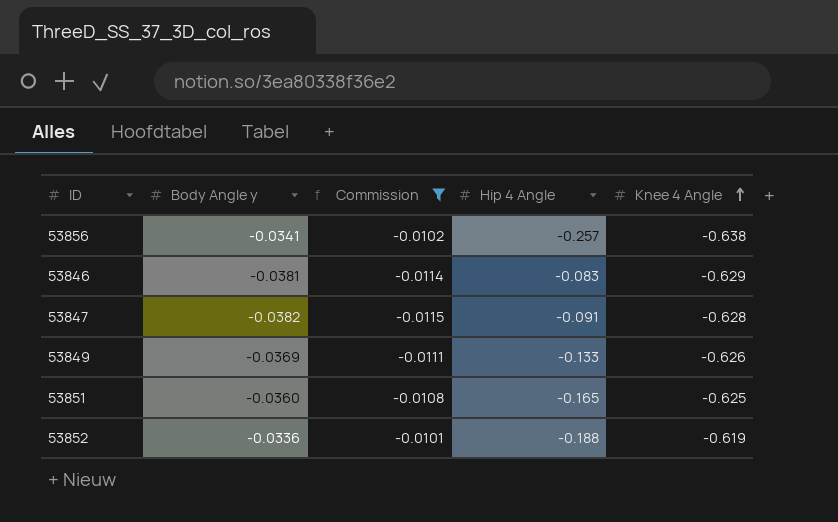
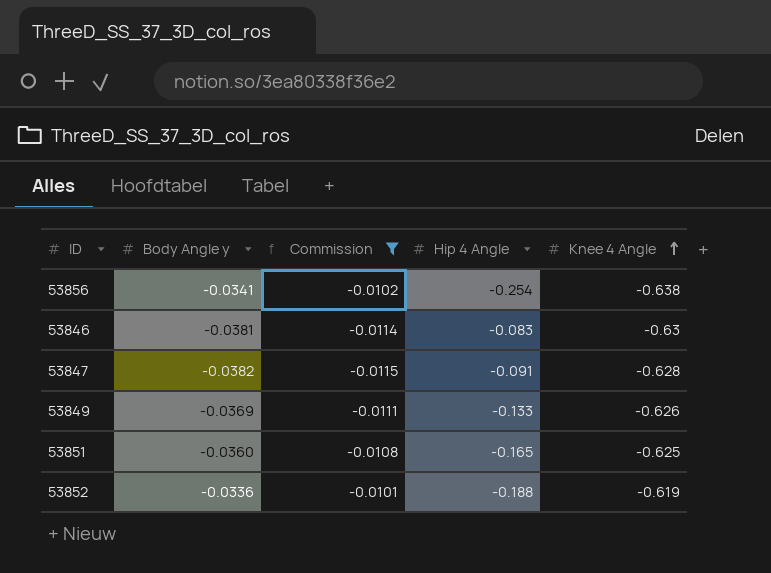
53856 | Hip 4 Angle: -0.257 -> -0.254
53846 | Knee 4 Angle: -0.629 -> -0.63

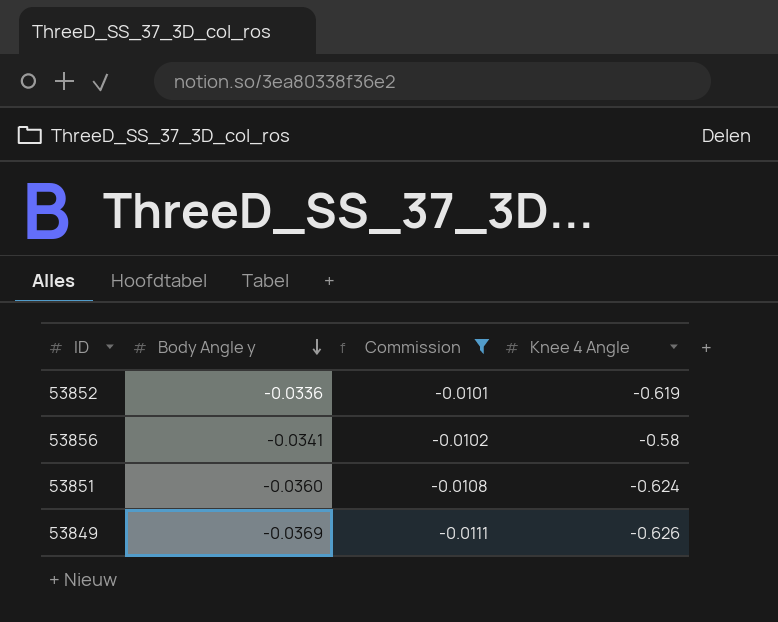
row order: Knee 4 Angle ascending -> Body Angle y descending
column Hip 4 Angle | position: 4 -> none
row 53846: -0.0381 | -0.0114 | -0.083 | -0.63 -> none
row 53847: -0.0382 | -0.0115 | -0.091 | -0.628 -> none
53856 | Knee 4 Angle: -0.638 -> -0.58
53851 | Knee 4 Angle: -0.625 -> -0.624

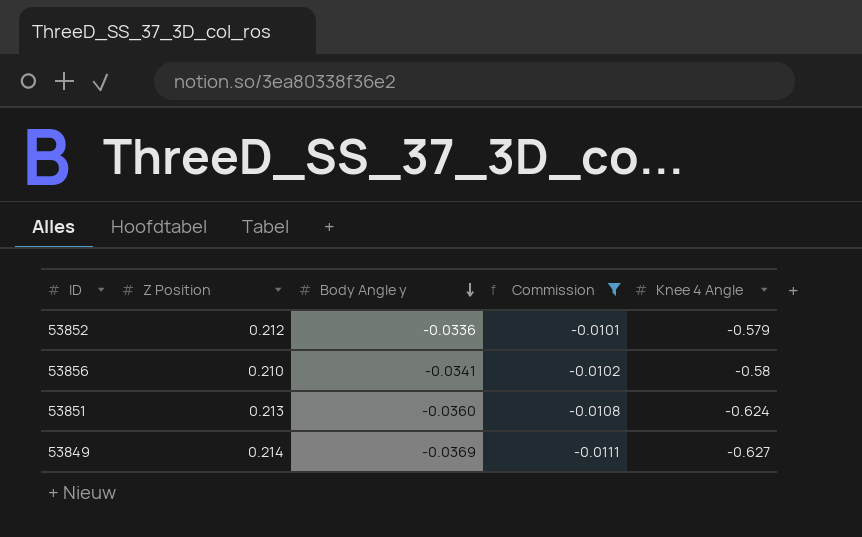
column Z Position | position: none -> 2
53852 | Knee 4 Angle: -0.619 -> -0.579
53849 | Knee 4 Angle: -0.626 -> -0.627

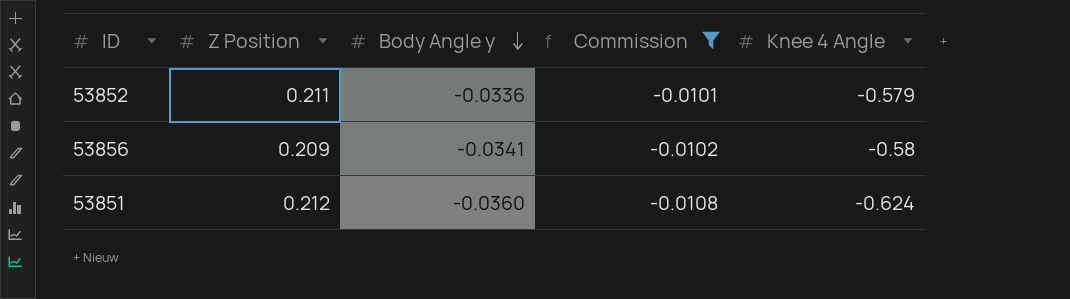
row 53849: 0.214 | -0.0369 | -0.0111 | -0.627 -> none
53852 | Z Position: 0.212 -> 0.211
53856 | Z Position: 0.210 -> 0.209
53851 | Z Position: 0.213 -> 0.212

